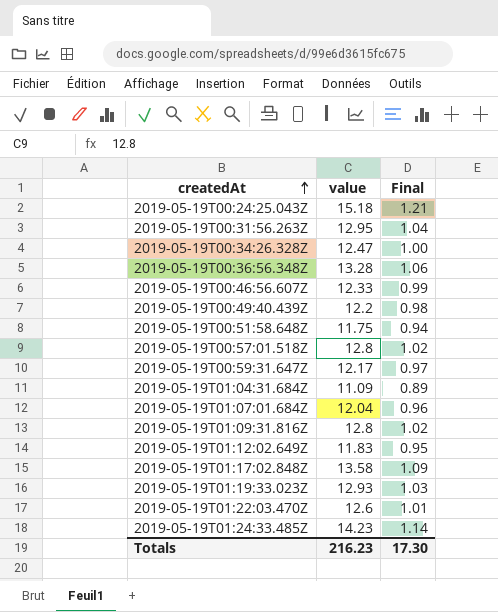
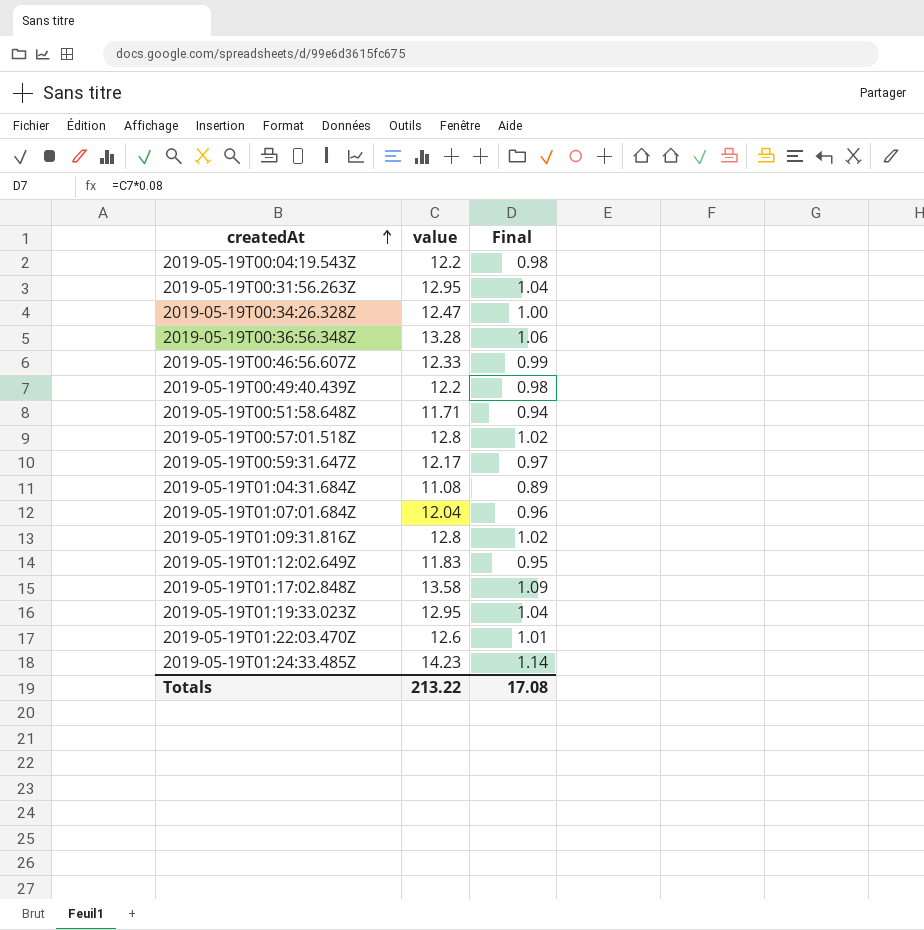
row 2019-05-19T00:24:25.043Z: 15.18 | 1.21 -> none
row 2019-05-19T00:04:19.543Z: none -> 12.2 | 0.98
2019-05-19T00:51:58.648Z | value: 11.75 -> 11.71
2019-05-19T01:04:31.684Z | value: 11.09 -> 11.08
2019-05-19T01:19:33.023Z | value: 12.93 -> 12.95
2019-05-19T01:19:33.023Z | Final: 1.03 -> 1.04
Totals | value: 216.23 -> 213.22
Totals | Final: 17.30 -> 17.08

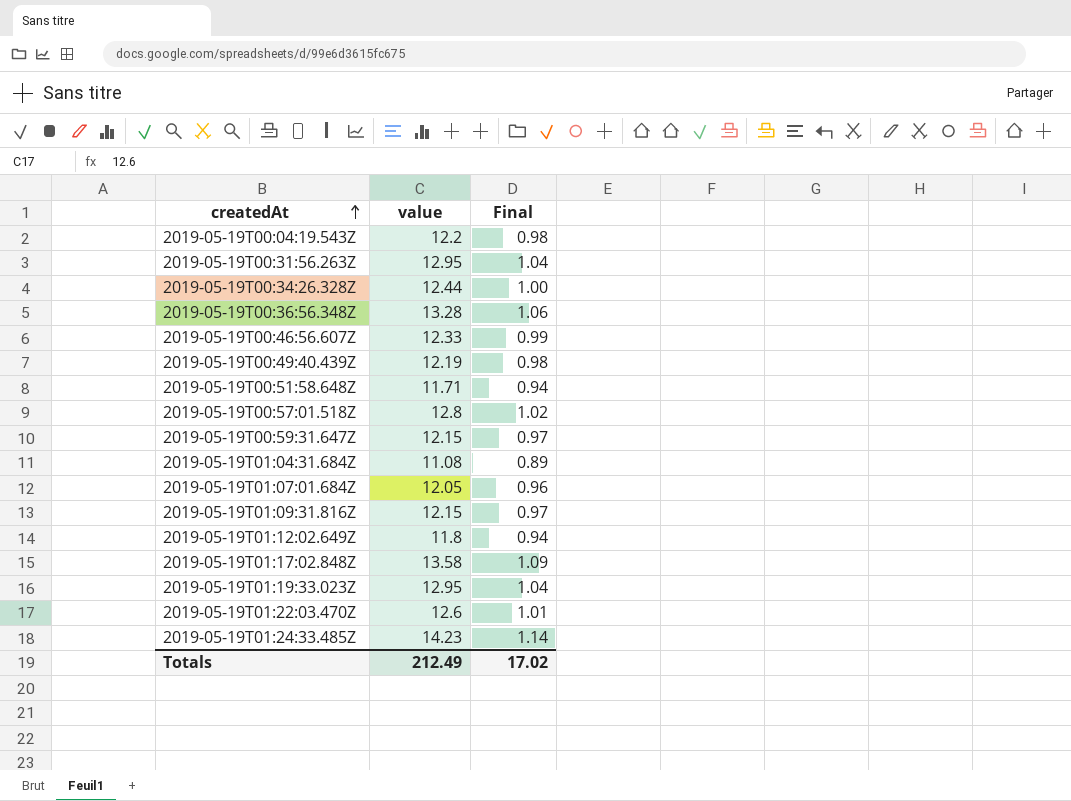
2019-05-19T00:34:26.328Z | value: 12.47 -> 12.44
2019-05-19T00:49:40.439Z | value: 12.2 -> 12.19
2019-05-19T00:59:31.647Z | value: 12.17 -> 12.15
2019-05-19T01:07:01.684Z | value: 12.04 -> 12.05
2019-05-19T01:09:31.816Z | value: 12.8 -> 12.15
2019-05-19T01:09:31.816Z | Final: 1.02 -> 0.97
2019-05-19T01:12:02.649Z | value: 11.83 -> 11.8
2019-05-19T01:12:02.649Z | Final: 0.95 -> 0.94
Totals | value: 213.22 -> 212.49
Totals | Final: 17.08 -> 17.02

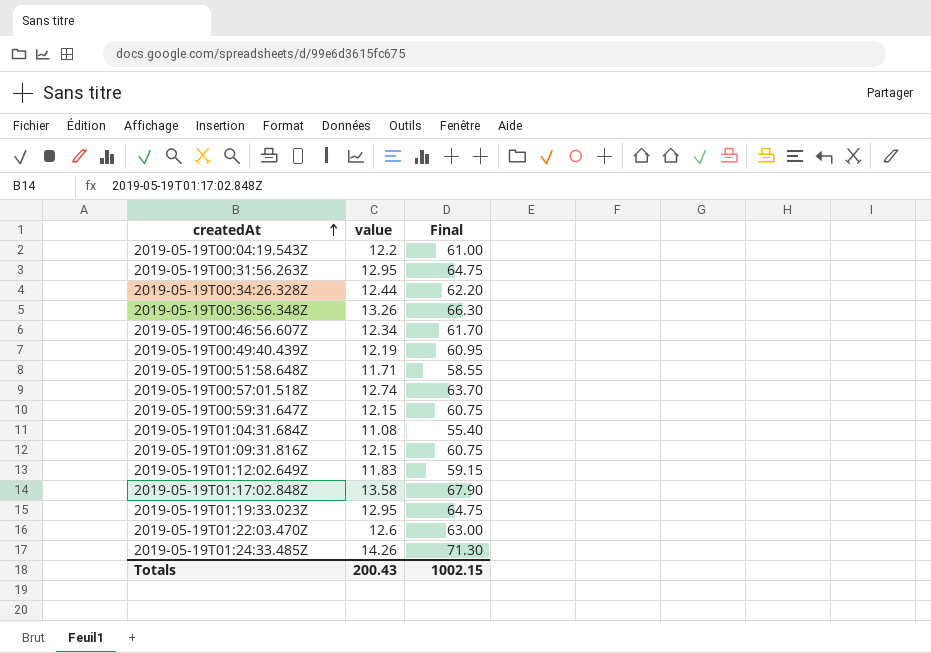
column Final | formula: [value] * 0.08 -> [value] * 5
row 2019-05-19T01:07:01.684Z: 12.05 | 0.96 -> none
2019-05-19T00:36:56.348Z | value: 13.28 -> 13.26
2019-05-19T00:46:56.607Z | value: 12.33 -> 12.34
2019-05-19T00:57:01.518Z | value: 12.8 -> 12.74
2019-05-19T01:12:02.649Z | value: 11.8 -> 11.83
2019-05-19T01:24:33.485Z | value: 14.23 -> 14.26
Totals | value: 212.49 -> 200.43
Totals | Final: 17.02 -> 1002.15

